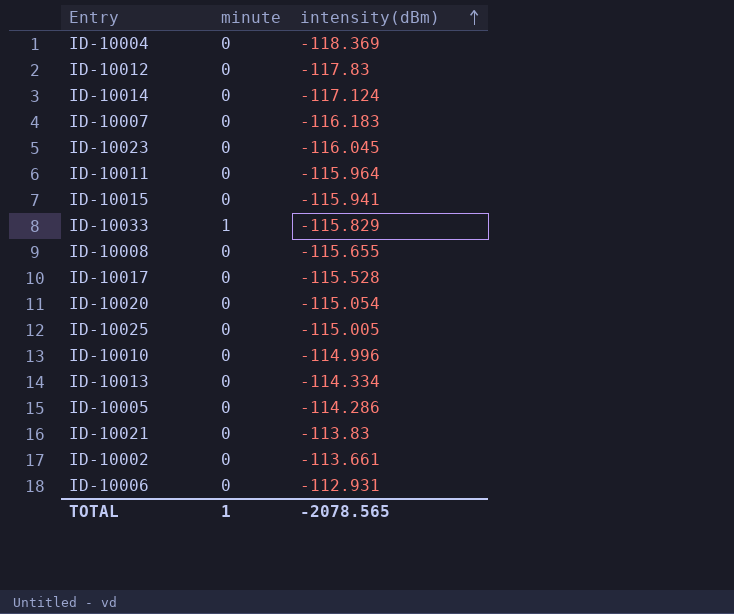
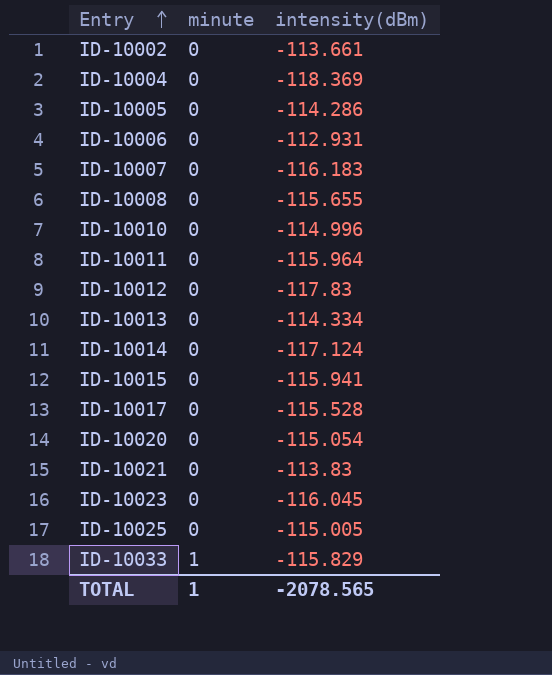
row order: intensity(dBm) ascending -> Entry ascending

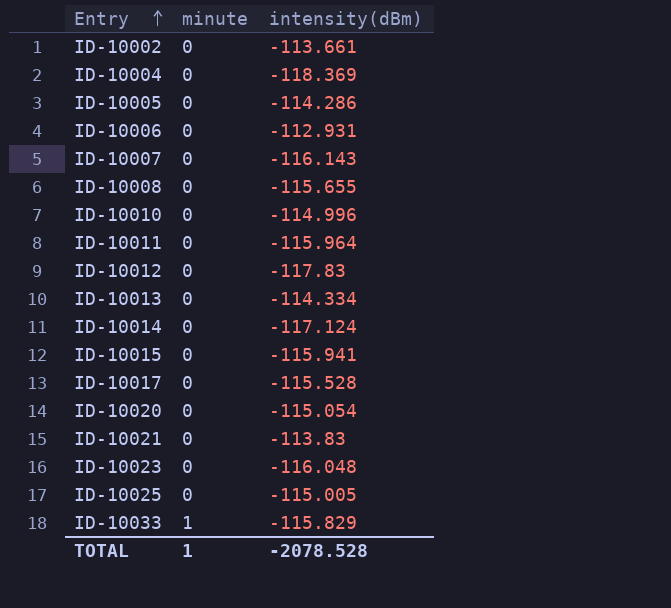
ID-10007 | intensity(dBm): -116.183 -> -116.143
ID-10023 | intensity(dBm): -116.045 -> -116.048
TOTAL | intensity(dBm): -2078.565 -> -2078.528

